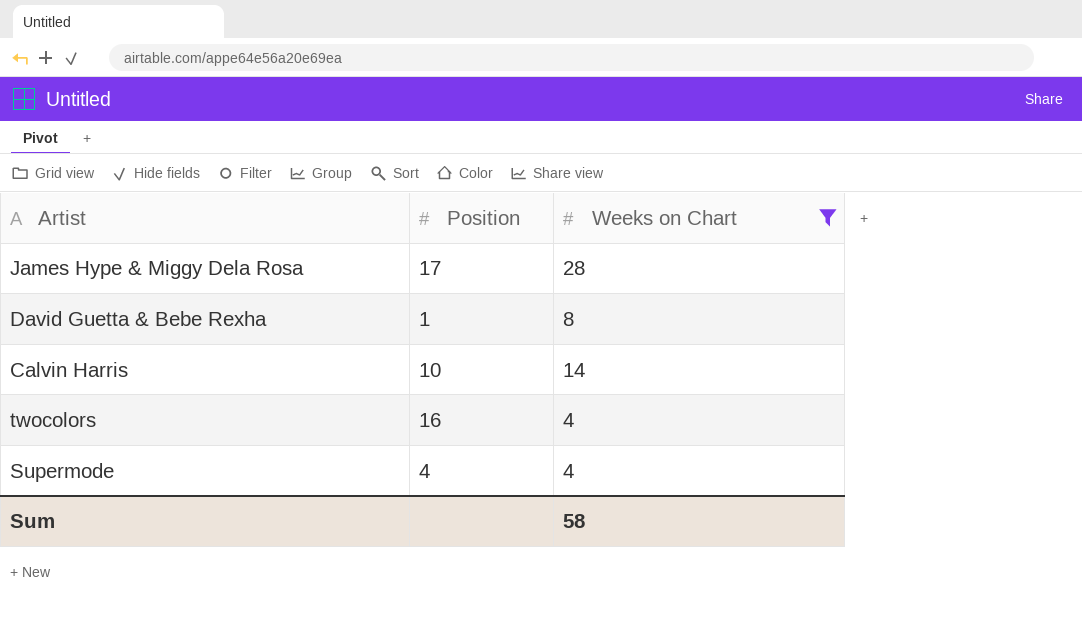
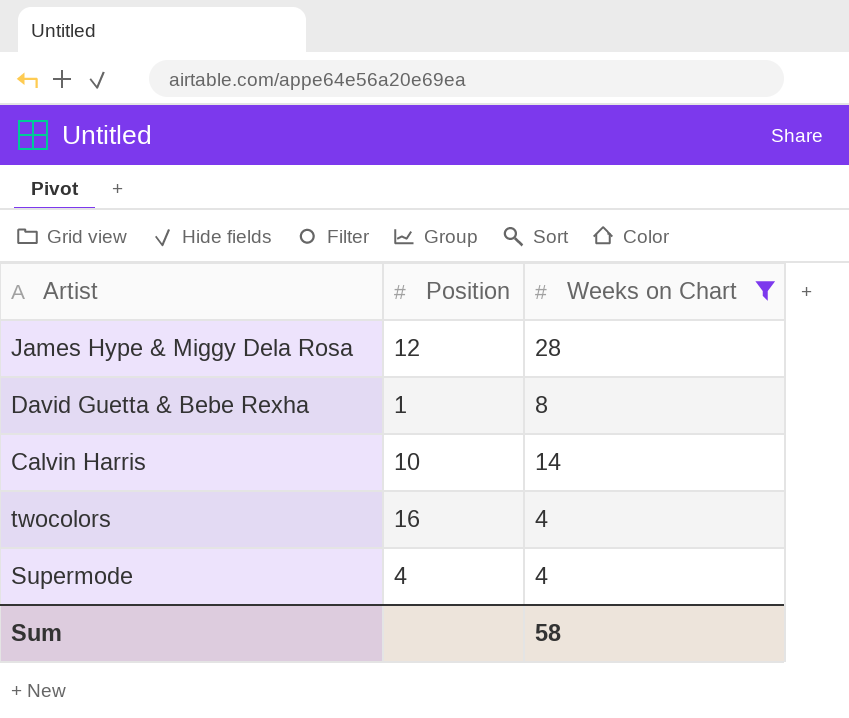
James Hype & Miggy Dela Rosa | Position: 17 -> 12

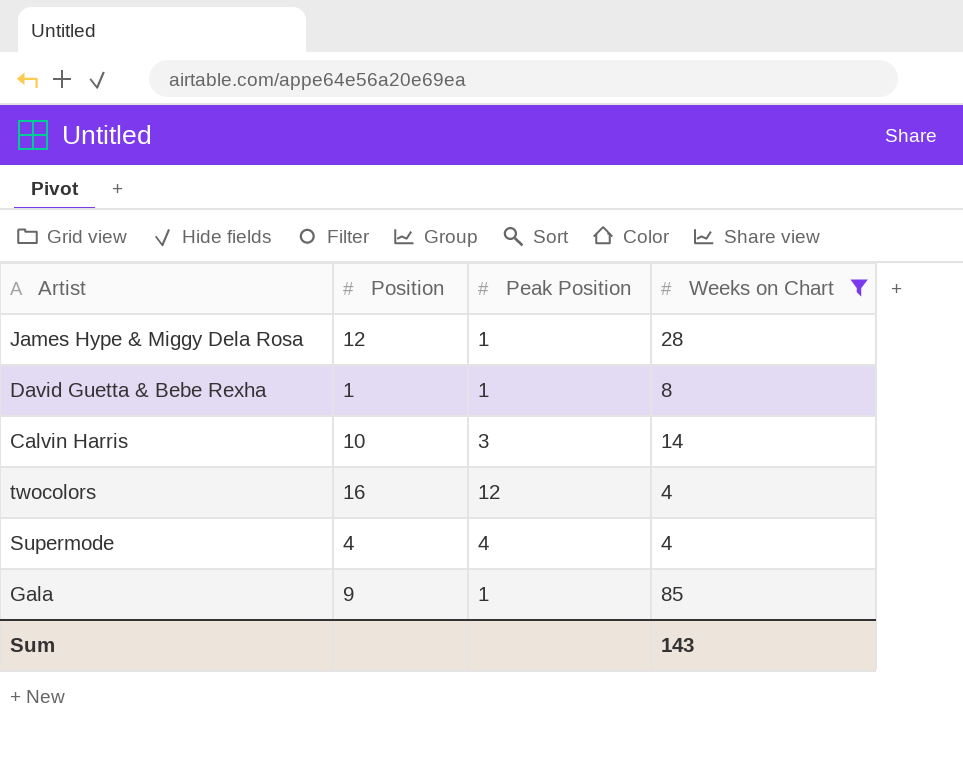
column Peak Position | position: none -> 3
row Gala: none -> 9 | 1 | 85
Sum | Weeks on Chart: 58 -> 143

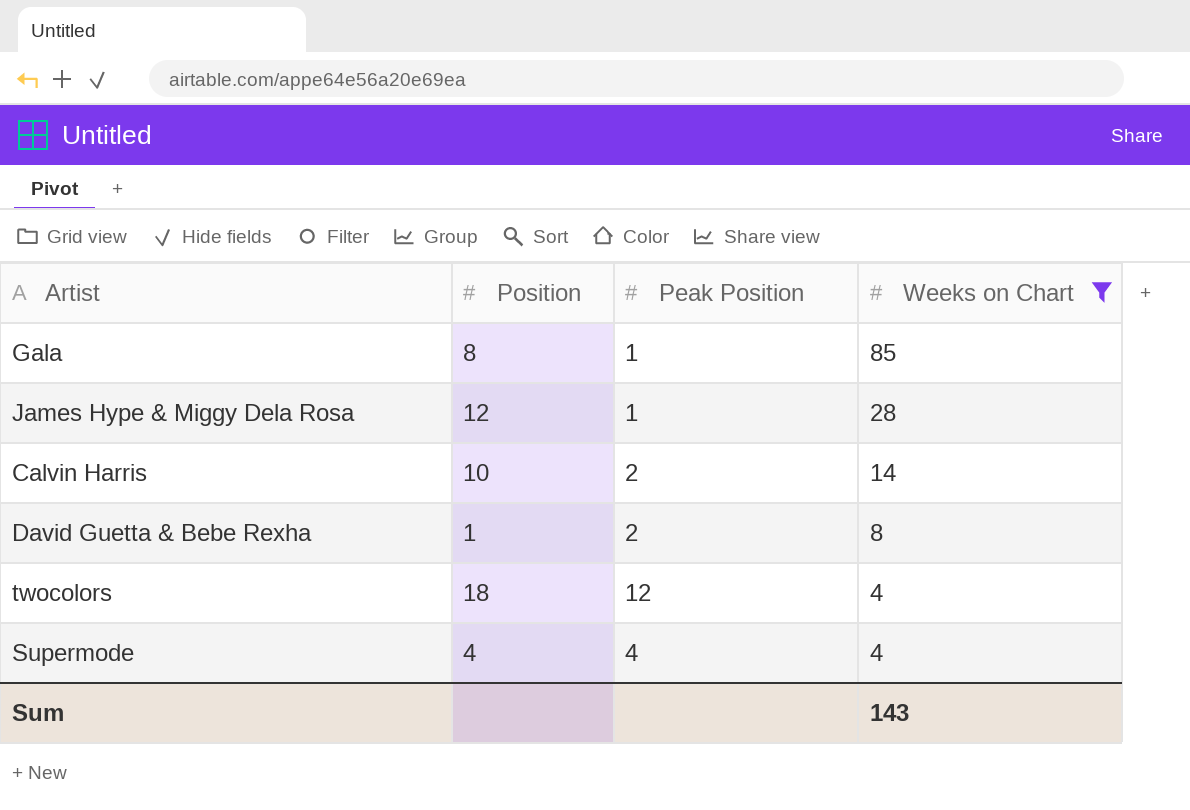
row order: none -> Weeks on Chart descending
Gala | Position: 9 -> 8
Calvin Harris | Peak Position: 3 -> 2
David Guetta & Bebe Rexha | Peak Position: 1 -> 2
twocolors | Position: 16 -> 18

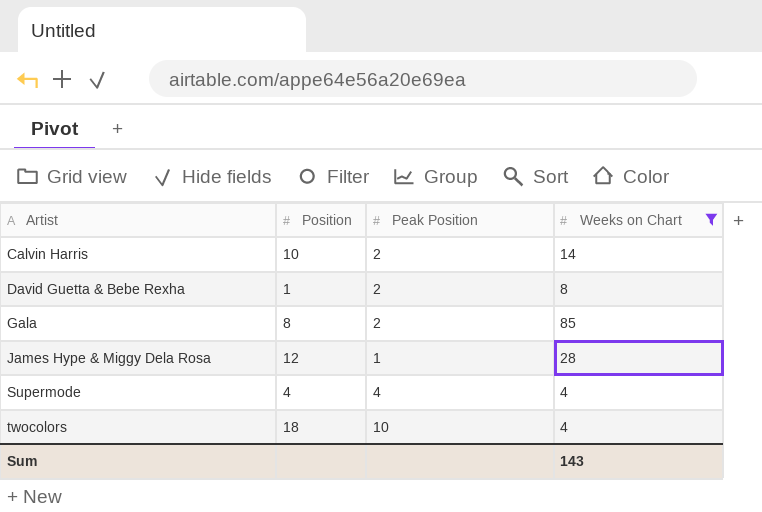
row order: Weeks on Chart descending -> Artist ascending
Gala | Peak Position: 1 -> 2
twocolors | Peak Position: 12 -> 10

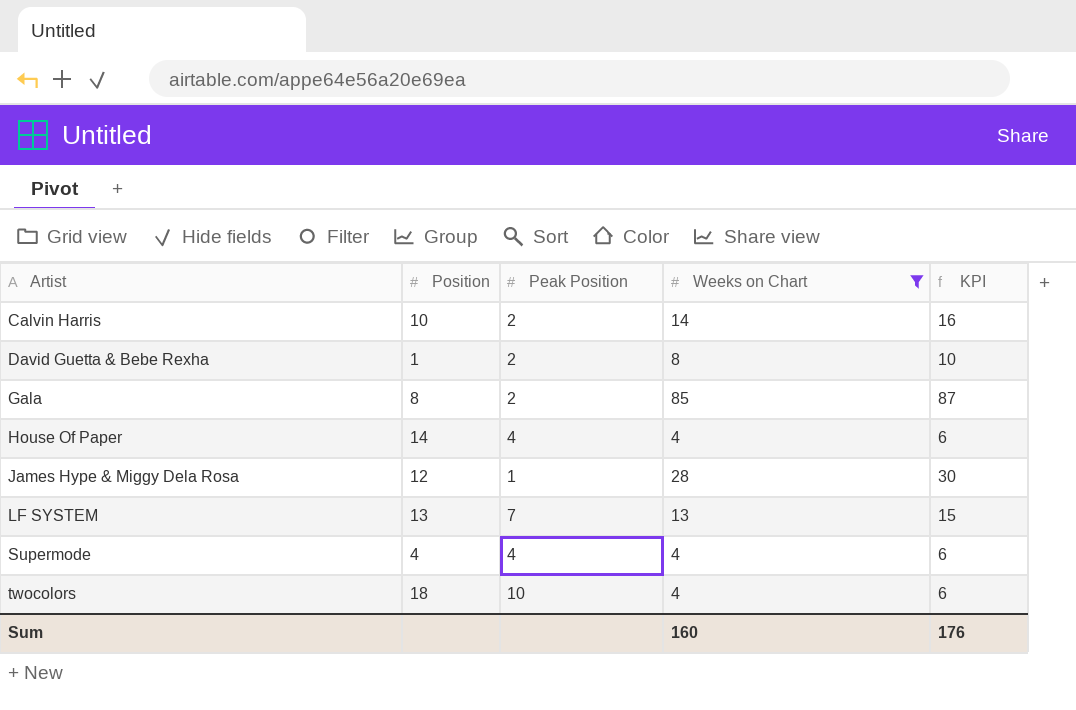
column KPI | formula: none -> [Weeks on Chart] + 2
row House Of Paper: none -> 14 | 4 | 4 | 6
row LF SYSTEM: none -> 13 | 7 | 13 | 15
Sum | Weeks on Chart: 143 -> 160

